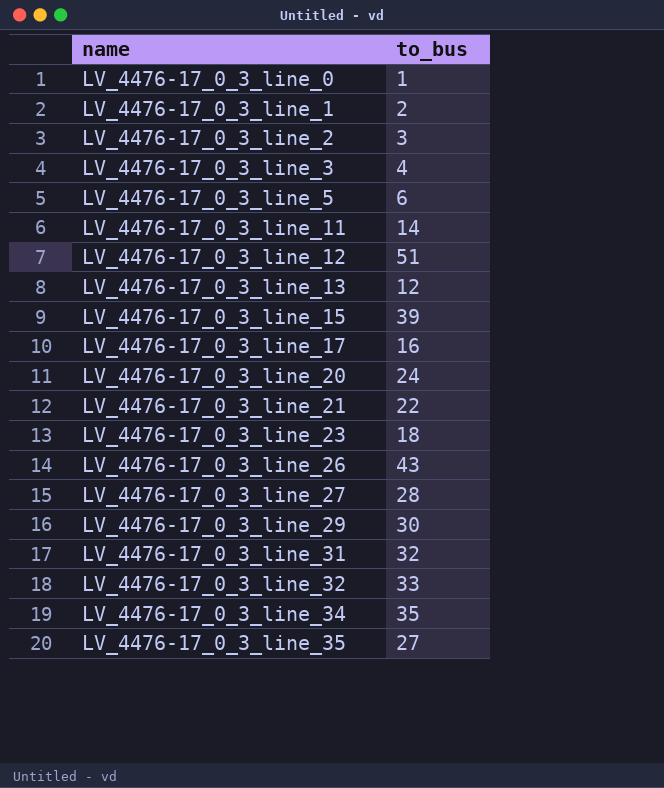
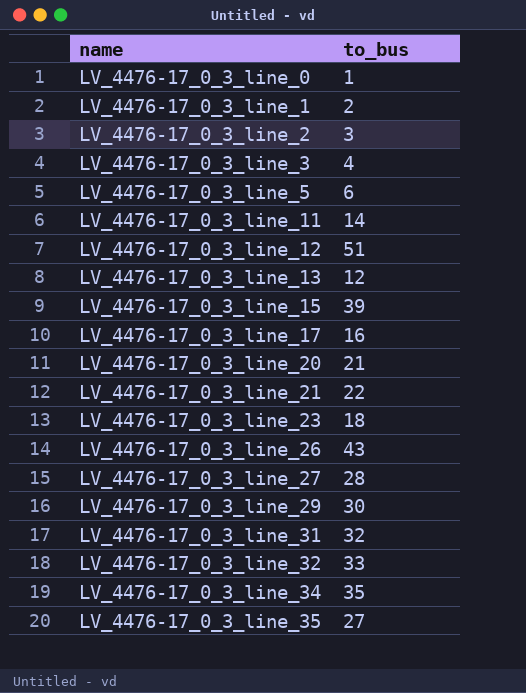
LV_4476-17_0_3_line_20 | to_bus: 24 -> 21

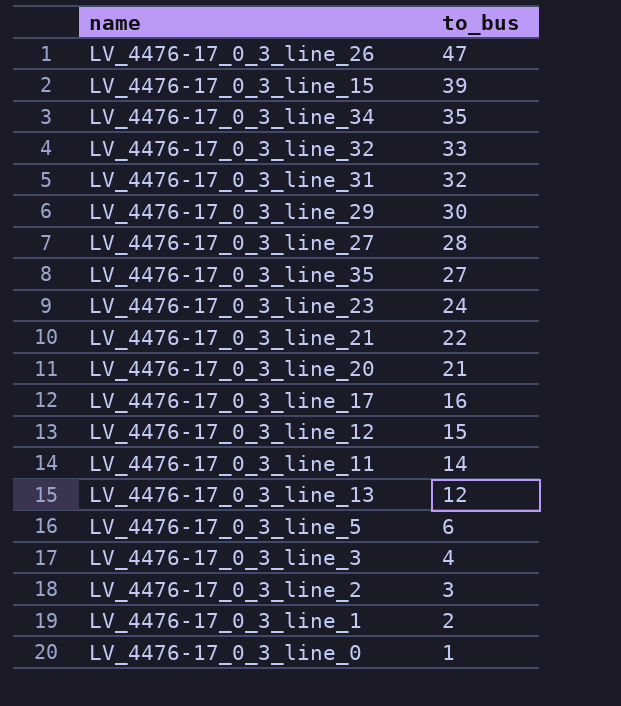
row order: name ascending -> to_bus descending
LV_4476-17_0_3_line_26 | to_bus: 43 -> 47
LV_4476-17_0_3_line_23 | to_bus: 18 -> 24
LV_4476-17_0_3_line_12 | to_bus: 51 -> 15

